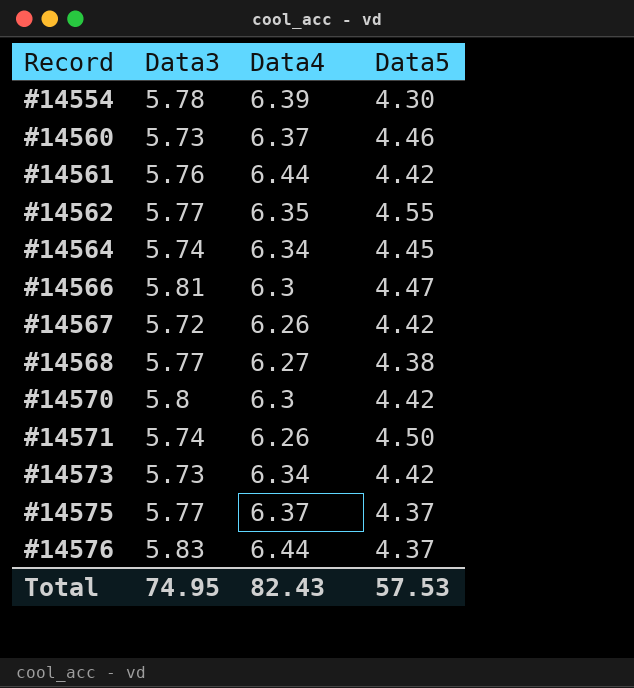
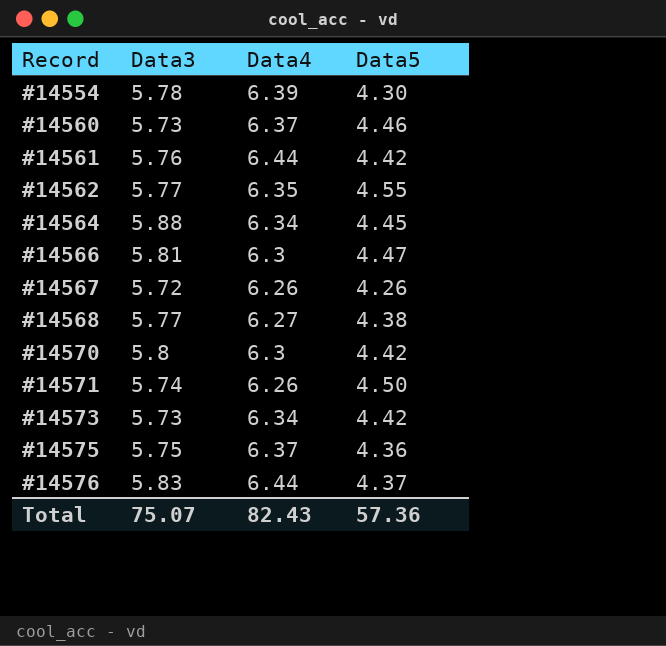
#14564 | Data3: 5.74 -> 5.88
#14567 | Data5: 4.42 -> 4.26
#14575 | Data3: 5.77 -> 5.75
#14575 | Data5: 4.37 -> 4.36
Total | Data3: 74.95 -> 75.07
Total | Data5: 57.53 -> 57.36

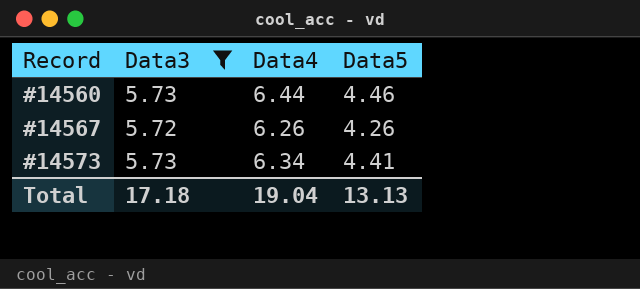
filter: none -> Data3 <= 5.73
#14560 | Data4: 6.37 -> 6.44
#14573 | Data5: 4.42 -> 4.41
Total | Data3: 75.07 -> 17.18
Total | Data4: 82.43 -> 19.04
Total | Data5: 57.36 -> 13.13

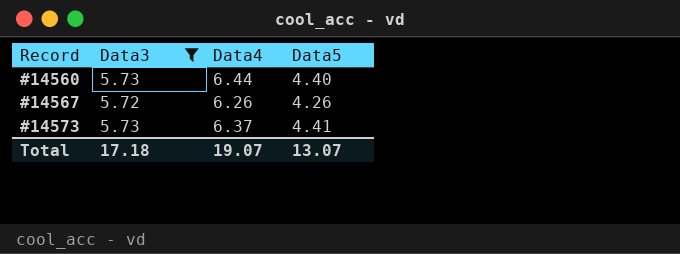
#14560 | Data5: 4.46 -> 4.40
#14573 | Data4: 6.34 -> 6.37
Total | Data4: 19.04 -> 19.07
Total | Data5: 13.13 -> 13.07

